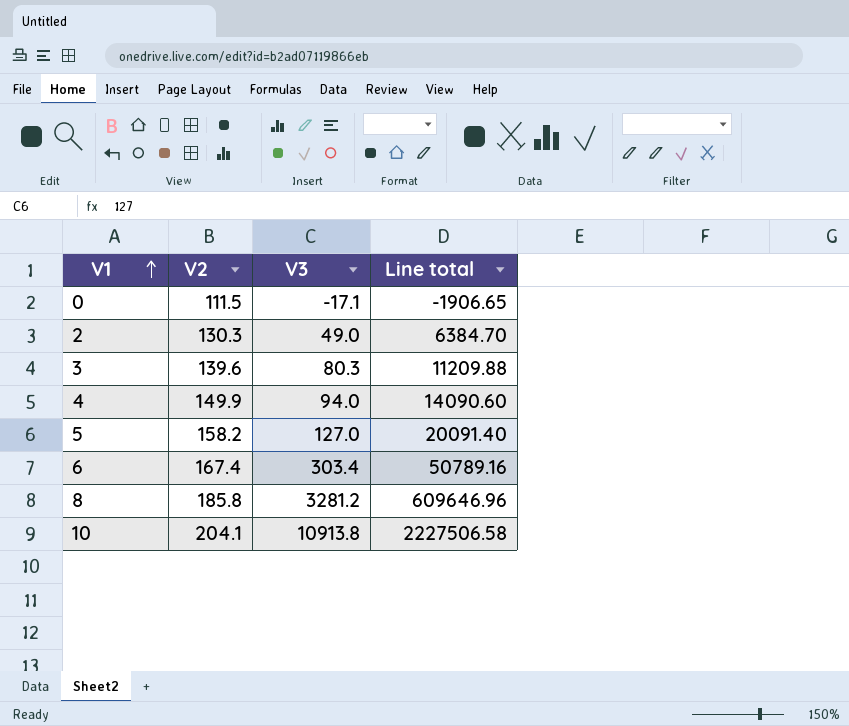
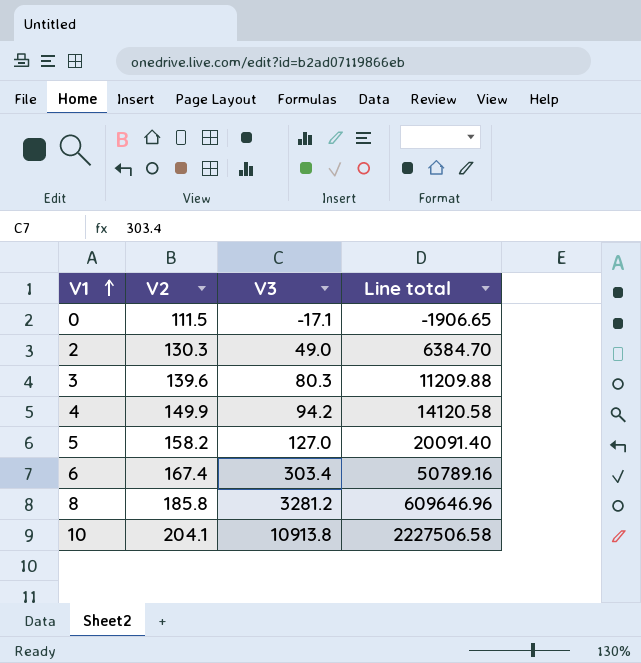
4 | V3: 94.0 -> 94.2
4 | Line total: 14090.60 -> 14120.58

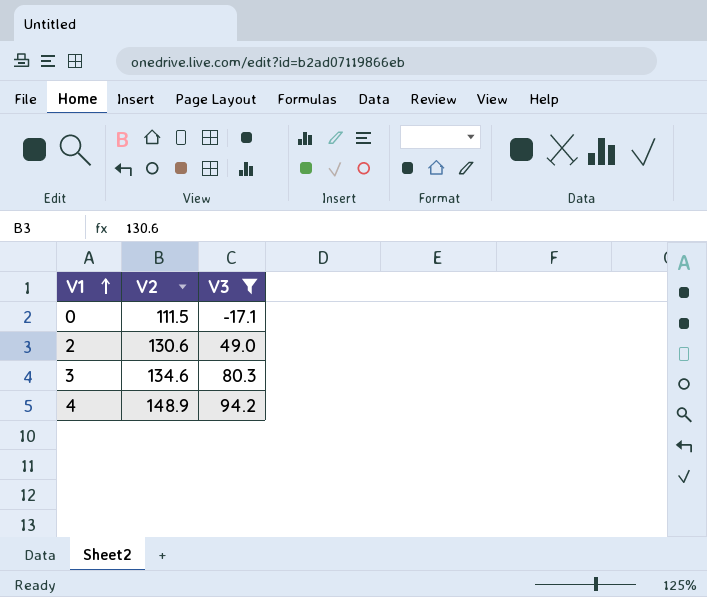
filter: none -> V3 <= 94.2
column Line total | formula: [V2] * [V3] -> none
2 | V2: 130.3 -> 130.6
3 | V2: 139.6 -> 134.6
4 | V2: 149.9 -> 148.9

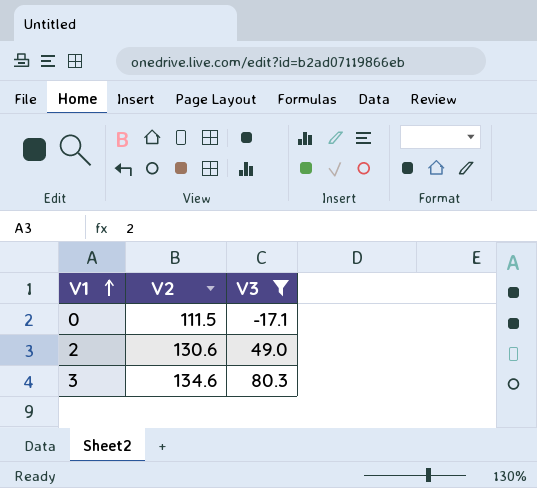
row 4: 148.9 | 94.2 -> none

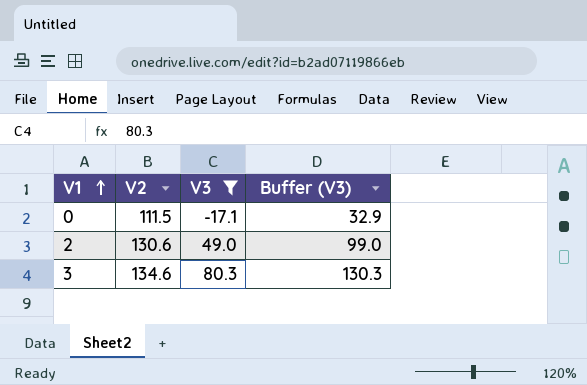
column Buffer (V3) | formula: none -> [V3] + 50

